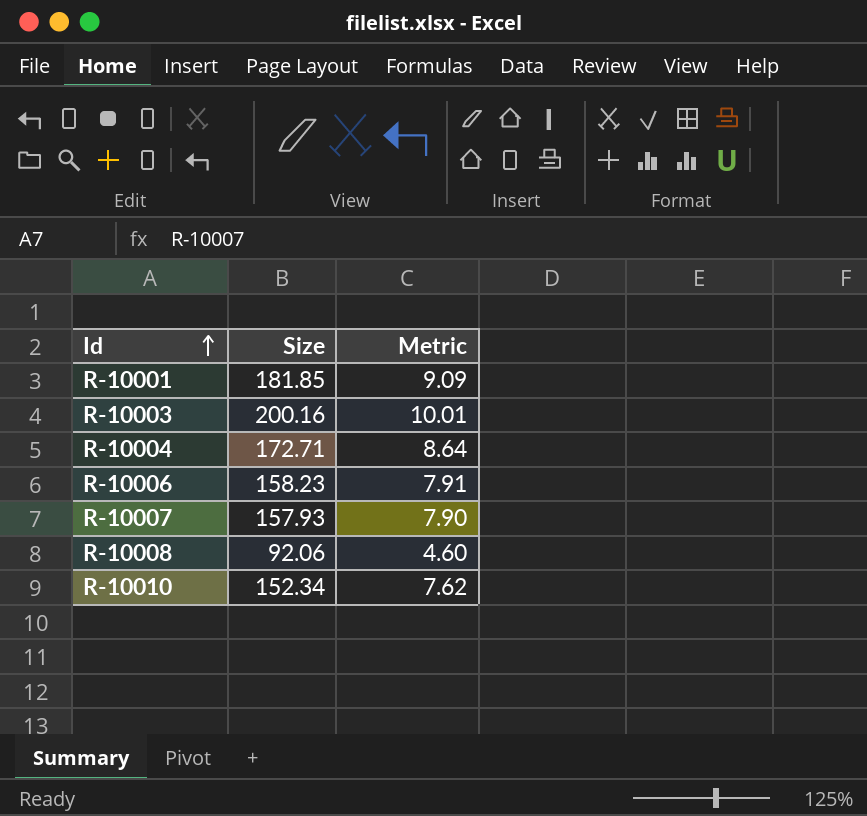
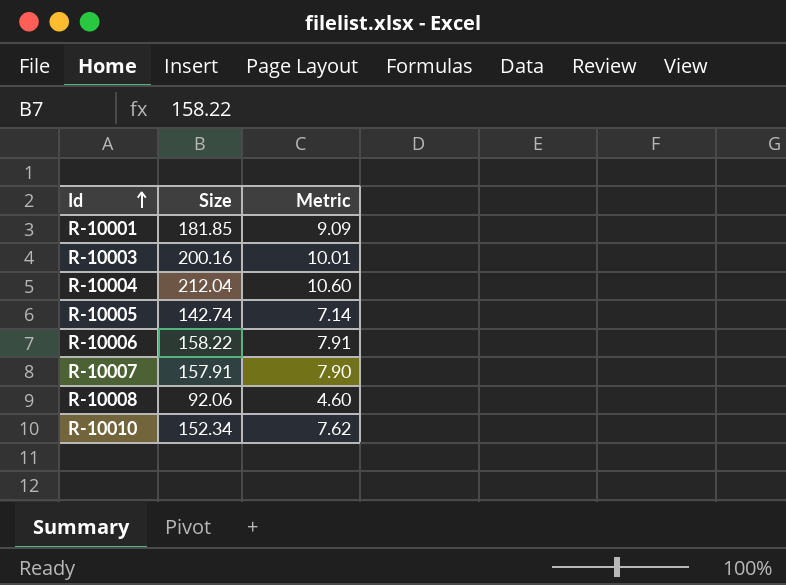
R-10004 | Size: 172.71 -> 212.04
R-10004 | Metric: 8.64 -> 10.60
row R-10005: none -> 142.74 | 7.14
R-10006 | Size: 158.23 -> 158.22
R-10007 | Size: 157.93 -> 157.91

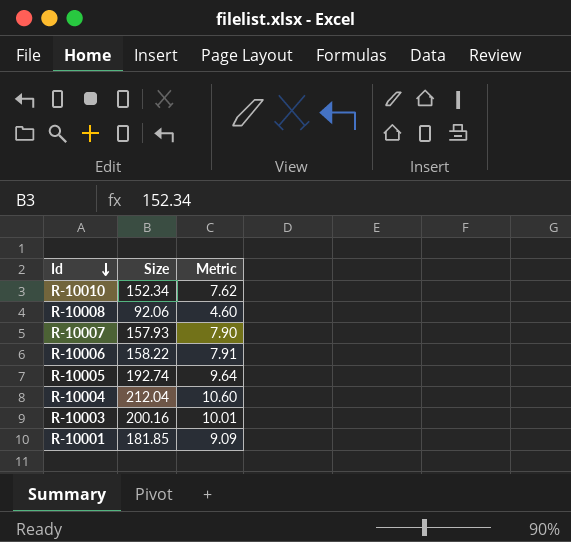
row order: Id ascending -> Id descending
R-10007 | Size: 157.91 -> 157.93
R-10005 | Size: 142.74 -> 192.74
R-10005 | Metric: 7.14 -> 9.64

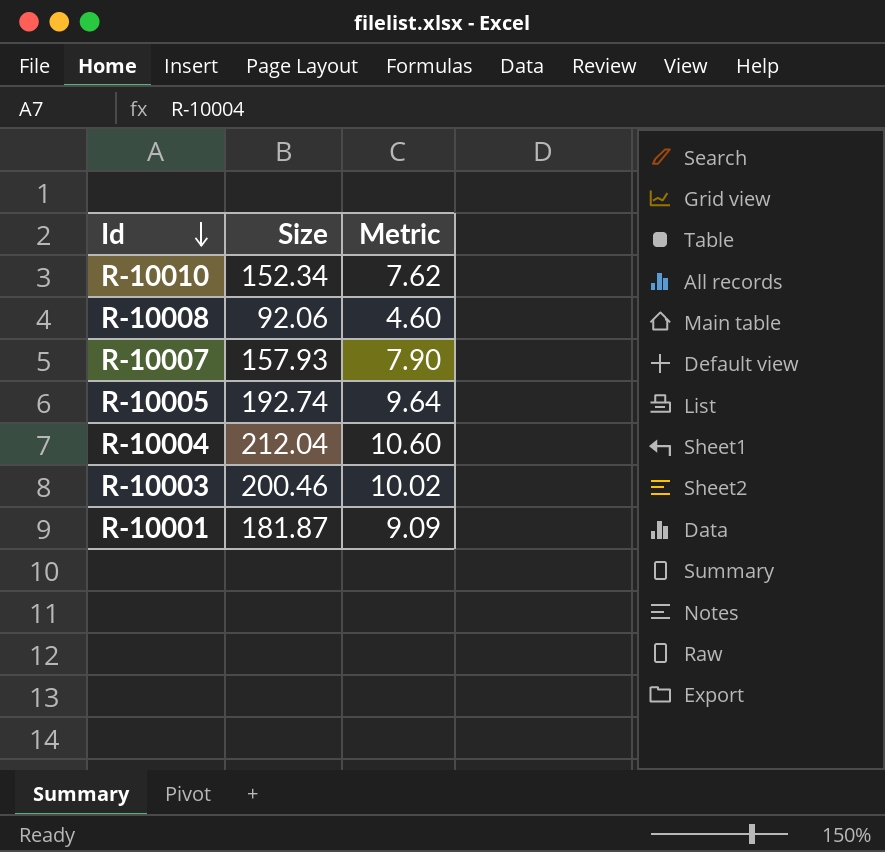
row R-10006: 158.22 | 7.91 -> none
R-10003 | Size: 200.16 -> 200.46
R-10003 | Metric: 10.01 -> 10.02
R-10001 | Size: 181.85 -> 181.87

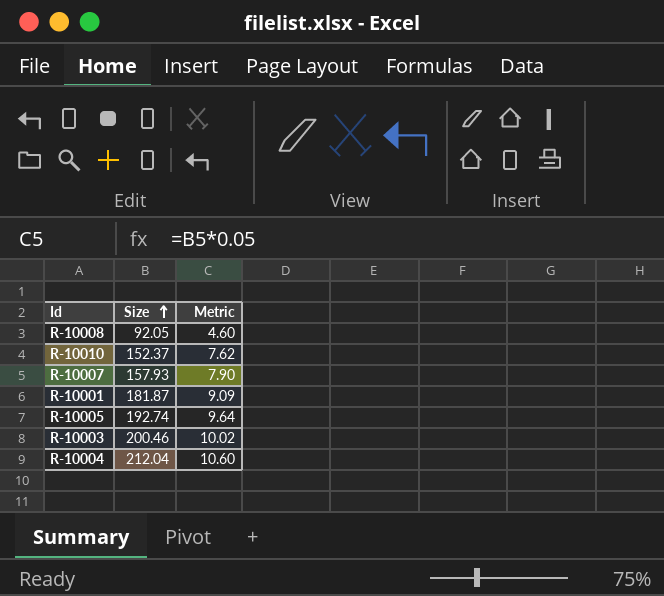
row order: Id descending -> Size ascending
R-10008 | Size: 92.06 -> 92.05
R-10010 | Size: 152.34 -> 152.37

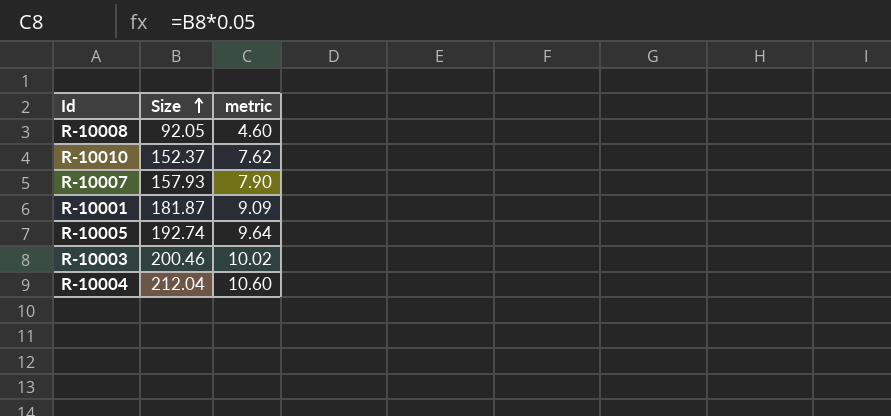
column name: Metric -> metric

